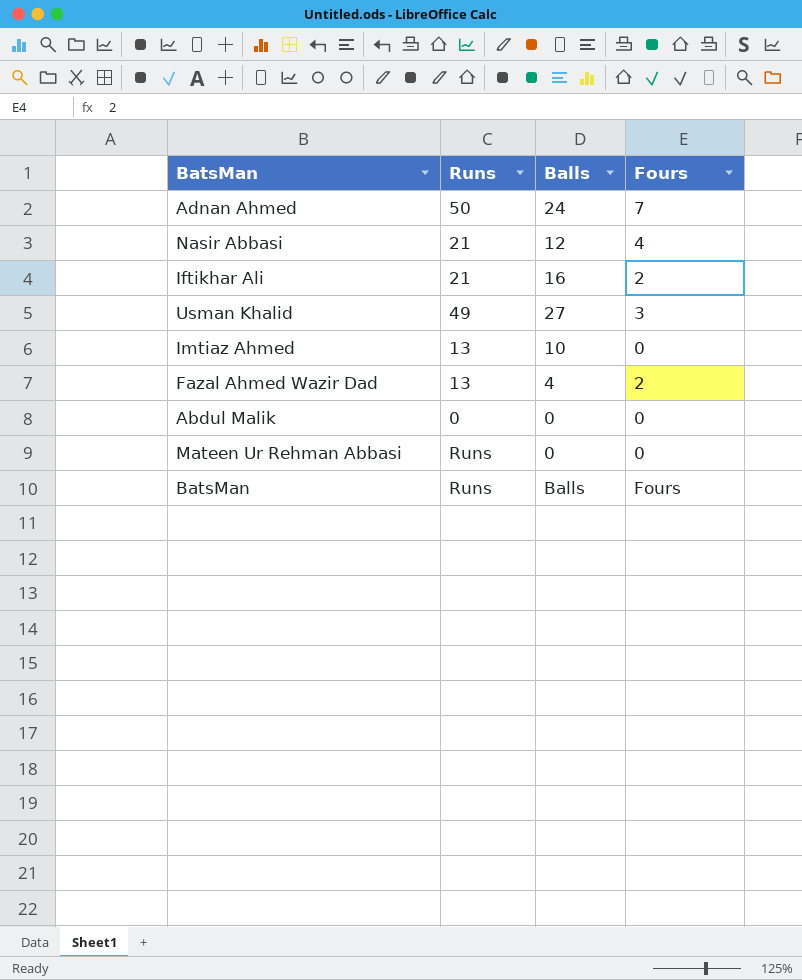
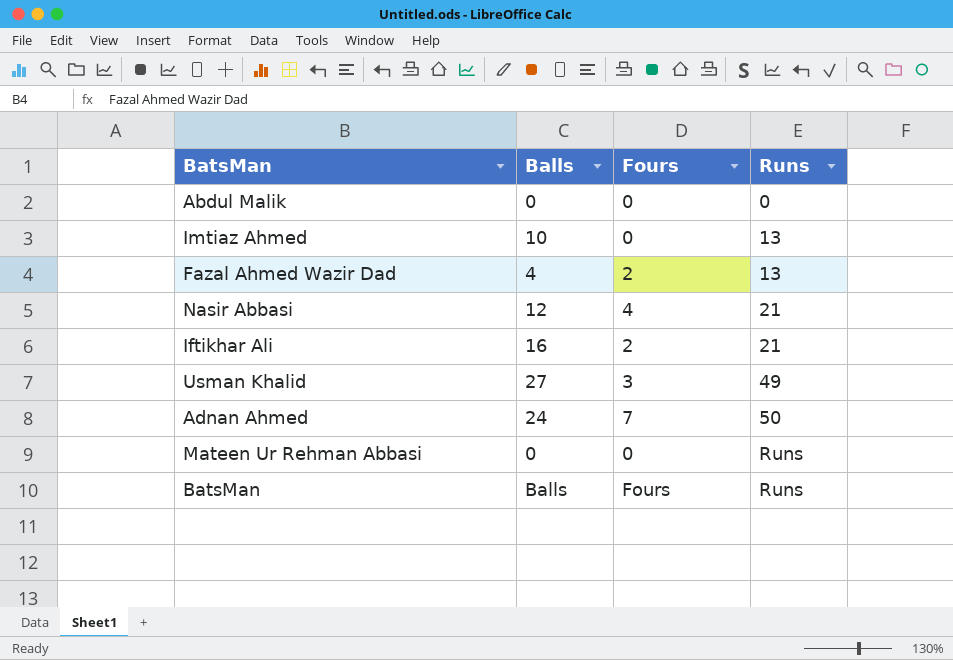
row order: none -> Runs ascending
column Runs | position: 2 -> 4

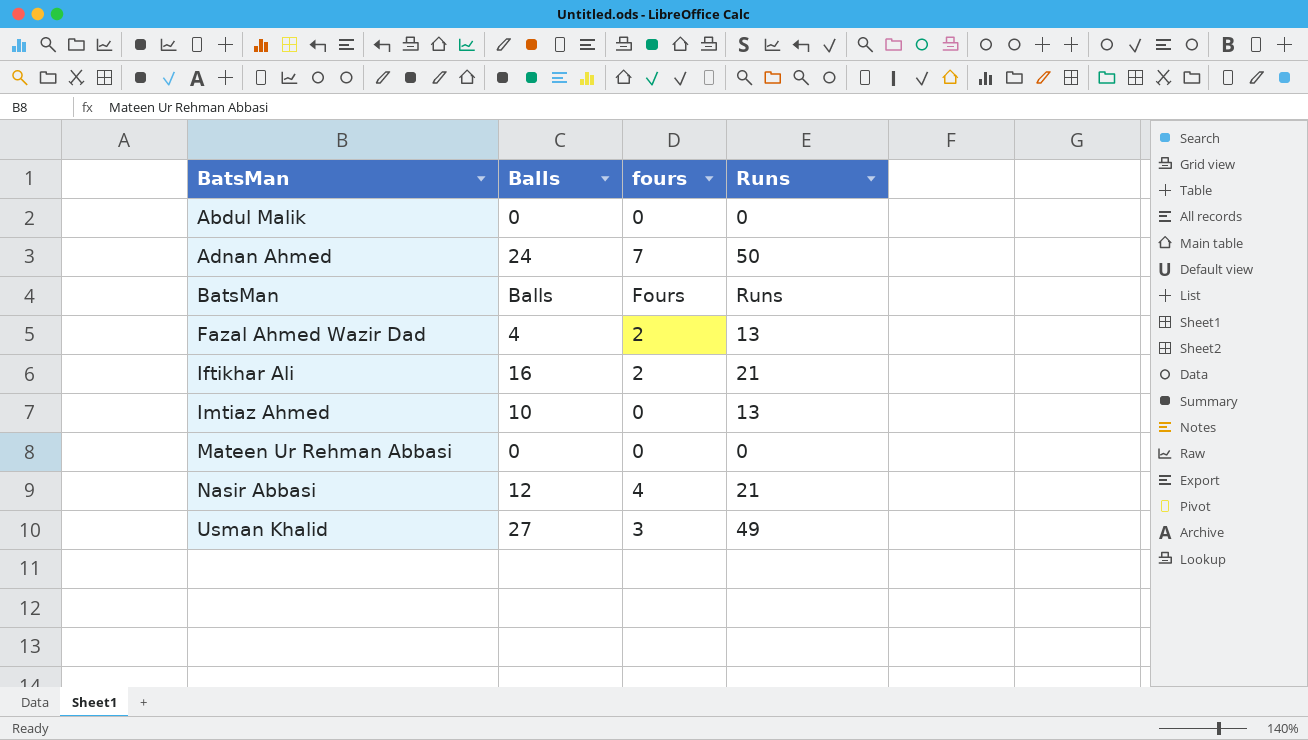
row order: Runs ascending -> BatsMan ascending
column name: Fours -> fours
Mateen Ur Rehman Abbasi | Runs: Runs -> 0

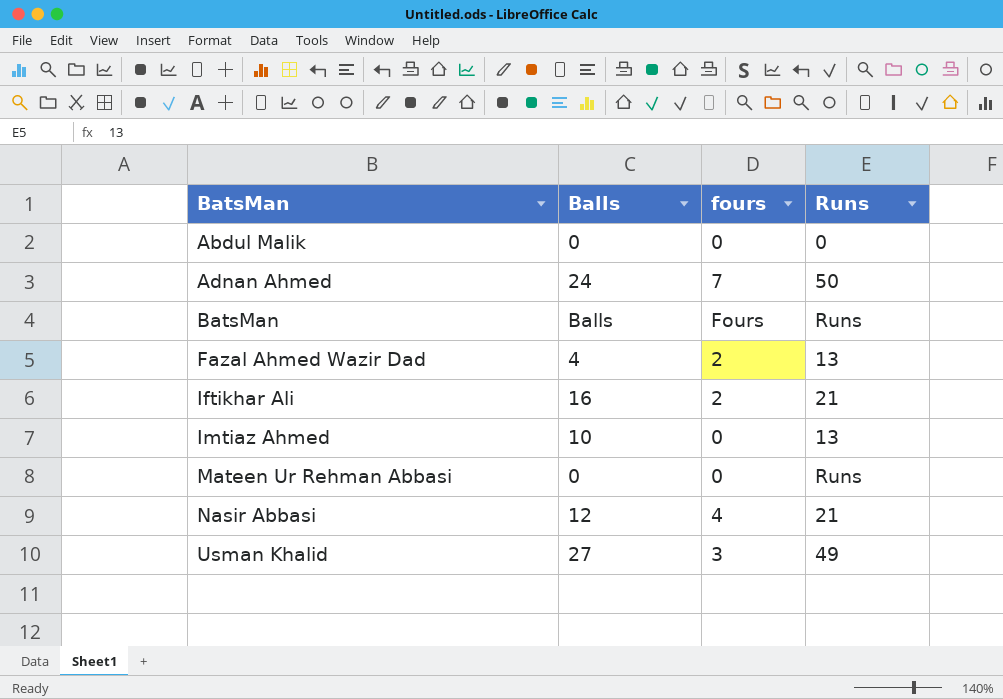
Mateen Ur Rehman Abbasi | Runs: 0 -> Runs

